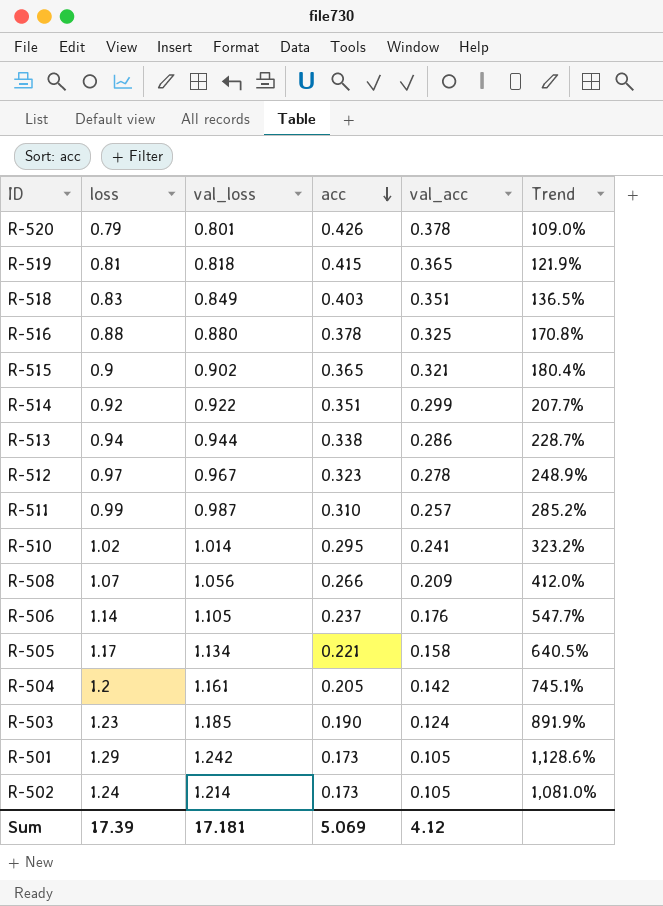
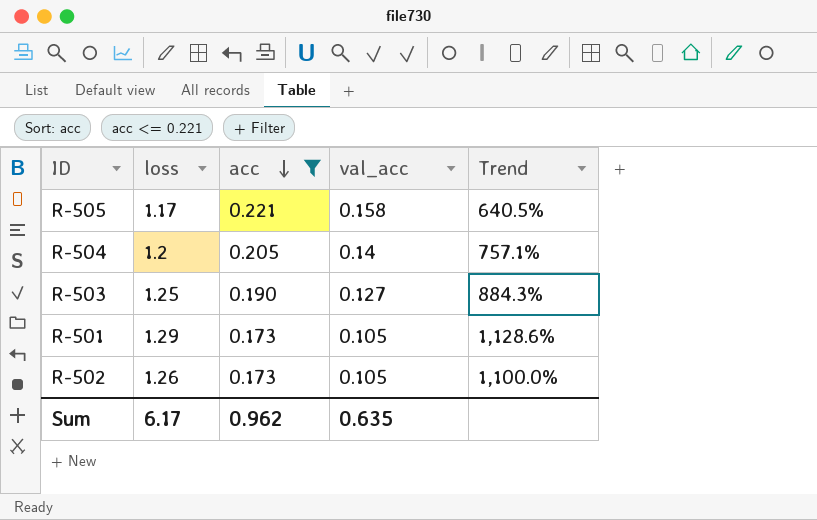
filter: none -> acc <= 0.221
column val_loss | position: 3 -> none
R-504 | val_acc: 0.142 -> 0.14
R-504 | Trend: 745.1% -> 757.1%
R-503 | loss: 1.23 -> 1.25
R-503 | val_acc: 0.124 -> 0.127
R-503 | Trend: 891.9% -> 884.3%
R-502 | loss: 1.24 -> 1.26
R-502 | Trend: 1,081.0% -> 1,100.0%
Sum | loss: 17.39 -> 6.17
Sum | acc: 5.069 -> 0.962
Sum | val_acc: 4.12 -> 0.635

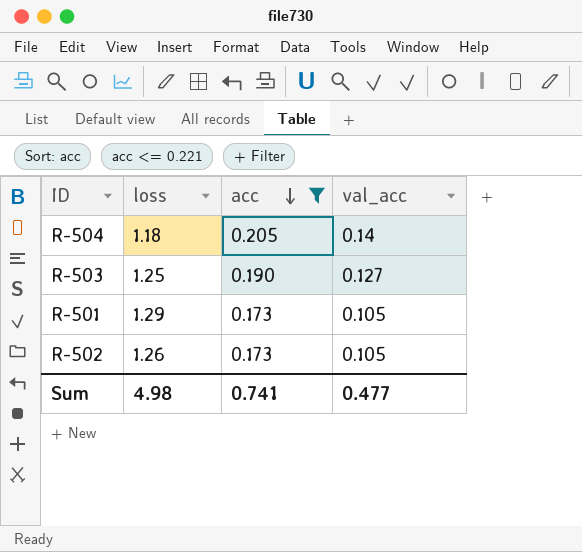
column Trend | formula: ([loss] - [val_acc]) / [val_acc] -> none
row R-505: 1.17 | 0.221 | 0.158 | 640.5% -> none
R-504 | loss: 1.2 -> 1.18
Sum | loss: 6.17 -> 4.98
Sum | acc: 0.962 -> 0.741
Sum | val_acc: 0.635 -> 0.477

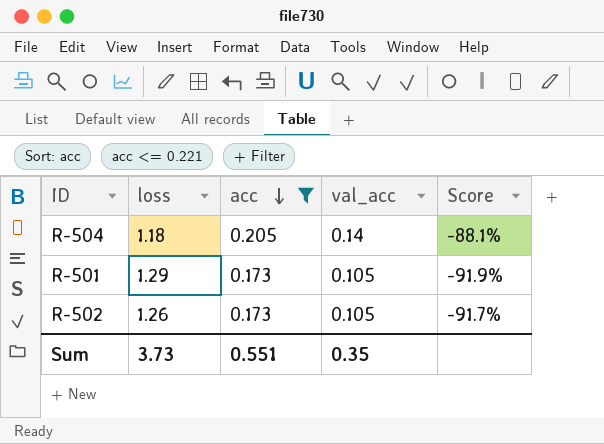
column Score | formula: none -> ([val_acc] - [loss]) / [loss]
row R-503: 1.25 | 0.190 | 0.127 -> none
Sum | loss: 4.98 -> 3.73
Sum | acc: 0.741 -> 0.551
Sum | val_acc: 0.477 -> 0.35

